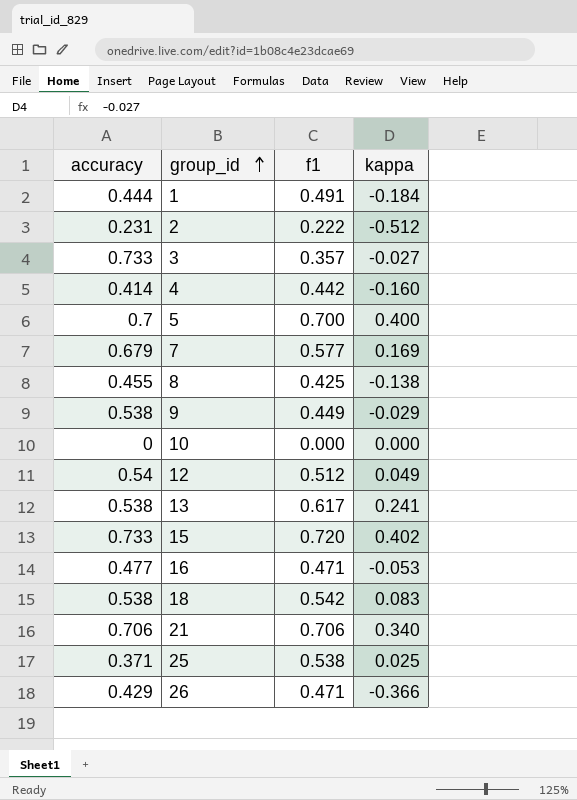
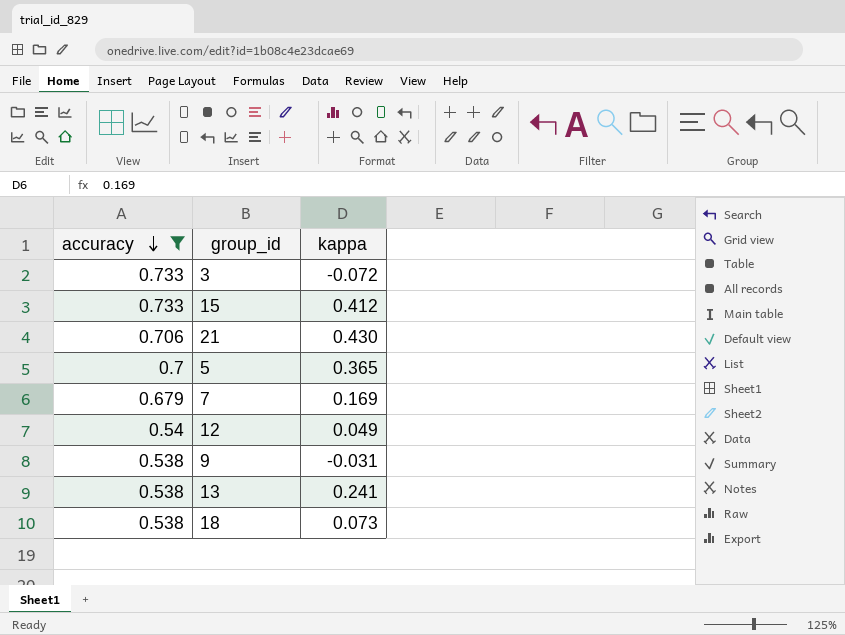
filter: none -> accuracy >= 0.538
row order: group_id ascending -> accuracy descending
column f1 | position: 3 -> none
3 | kappa: -0.027 -> -0.072
15 | kappa: 0.402 -> 0.412
21 | kappa: 0.340 -> 0.430
5 | kappa: 0.400 -> 0.365
9 | kappa: -0.029 -> -0.031
18 | kappa: 0.083 -> 0.073

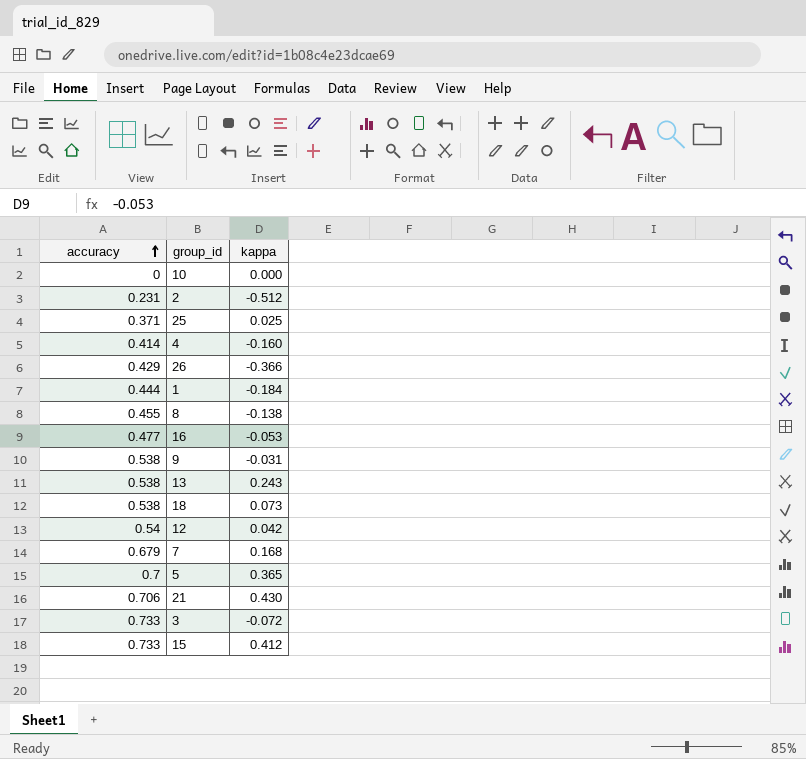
filter: accuracy >= 0.538 -> none
row order: accuracy descending -> accuracy ascending
13 | kappa: 0.241 -> 0.243
12 | kappa: 0.049 -> 0.042
7 | kappa: 0.169 -> 0.168

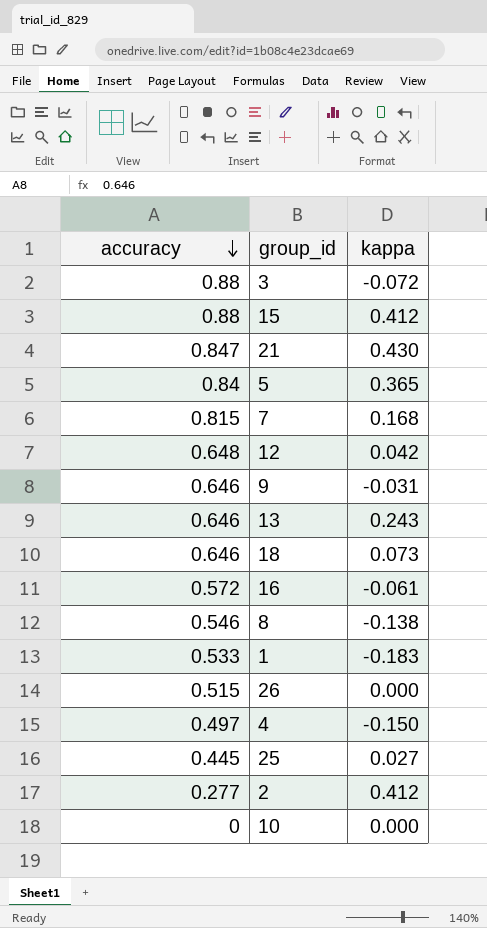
row order: accuracy ascending -> accuracy descending
3 | accuracy: 0.733 -> 0.88
15 | accuracy: 0.733 -> 0.88
21 | accuracy: 0.706 -> 0.847
5 | accuracy: 0.7 -> 0.84
7 | accuracy: 0.679 -> 0.815
12 | accuracy: 0.54 -> 0.648
9 | accuracy: 0.538 -> 0.646
13 | accuracy: 0.538 -> 0.646
18 | accuracy: 0.538 -> 0.646
16 | accuracy: 0.477 -> 0.572
16 | kappa: -0.053 -> -0.061
8 | accuracy: 0.455 -> 0.546
1 | accuracy: 0.444 -> 0.533
1 | kappa: -0.184 -> -0.183
26 | accuracy: 0.429 -> 0.515
26 | kappa: -0.366 -> 0.000
4 | accuracy: 0.414 -> 0.497
4 | kappa: -0.160 -> -0.150
25 | accuracy: 0.371 -> 0.445
25 | kappa: 0.025 -> 0.027
2 | accuracy: 0.231 -> 0.277
2 | kappa: -0.512 -> 0.412

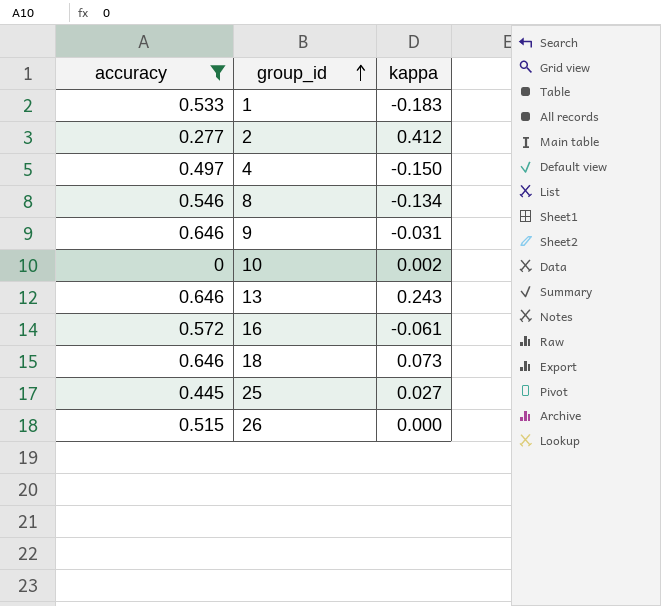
filter: none -> accuracy <= 0.646
row order: accuracy descending -> group_id ascending
8 | kappa: -0.138 -> -0.134
10 | kappa: 0.000 -> 0.002

